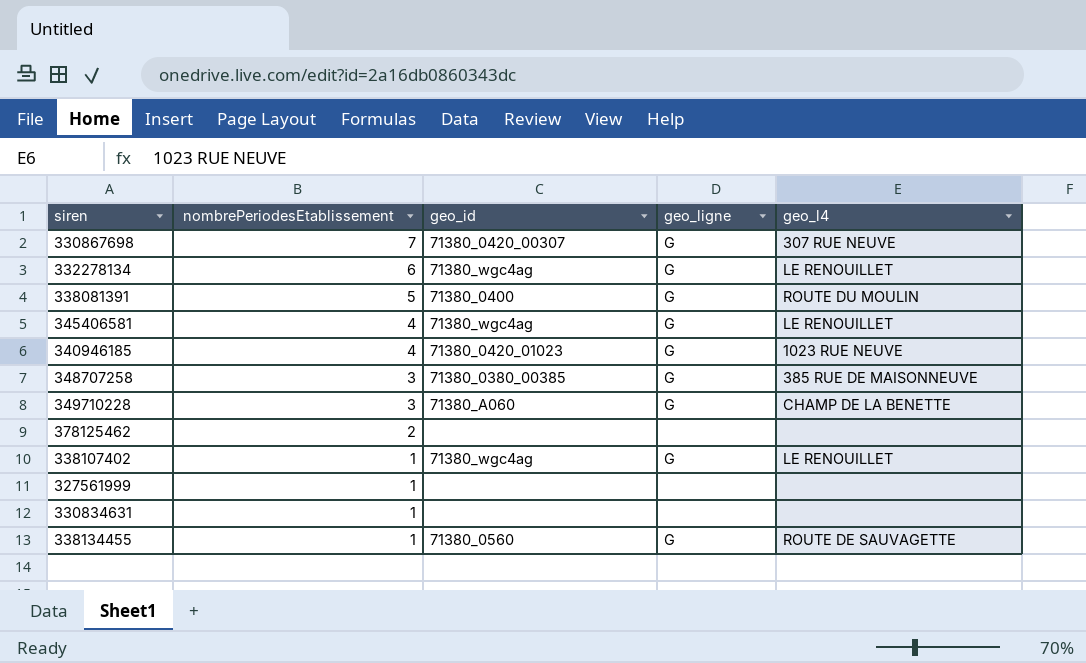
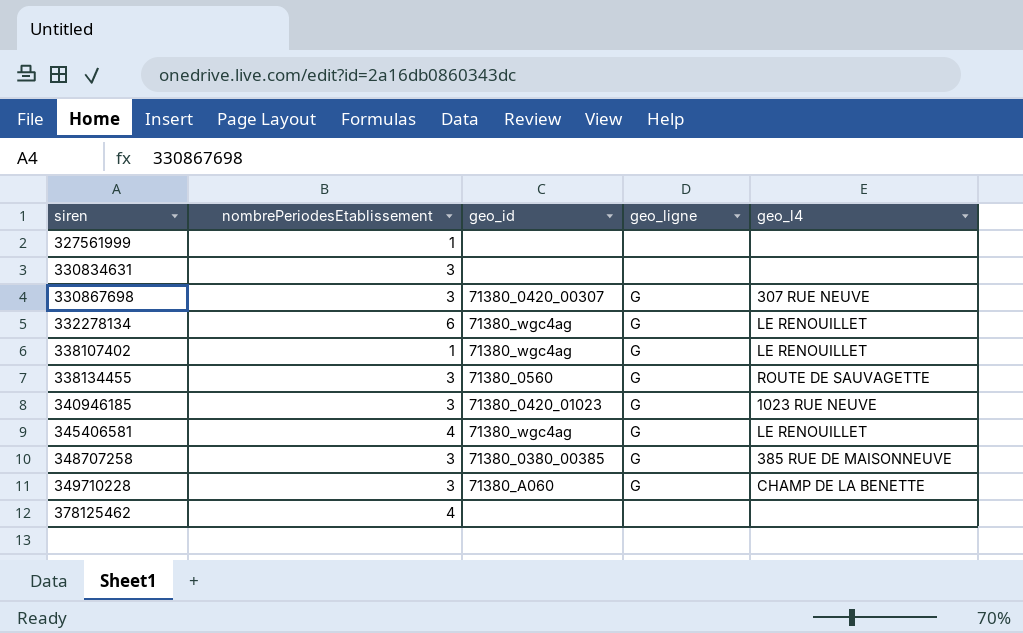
row order: nombrePeriodesEtablissement descending -> siren ascending
row 338081391: 5 | 71380_0400 | G | ROUTE DU MOULIN -> none
330834631 | nombrePeriodesEtablissement: 1 -> 3
330867698 | nombrePeriodesEtablissement: 7 -> 3
338134455 | nombrePeriodesEtablissement: 1 -> 3
340946185 | nombrePeriodesEtablissement: 4 -> 3
378125462 | nombrePeriodesEtablissement: 2 -> 4

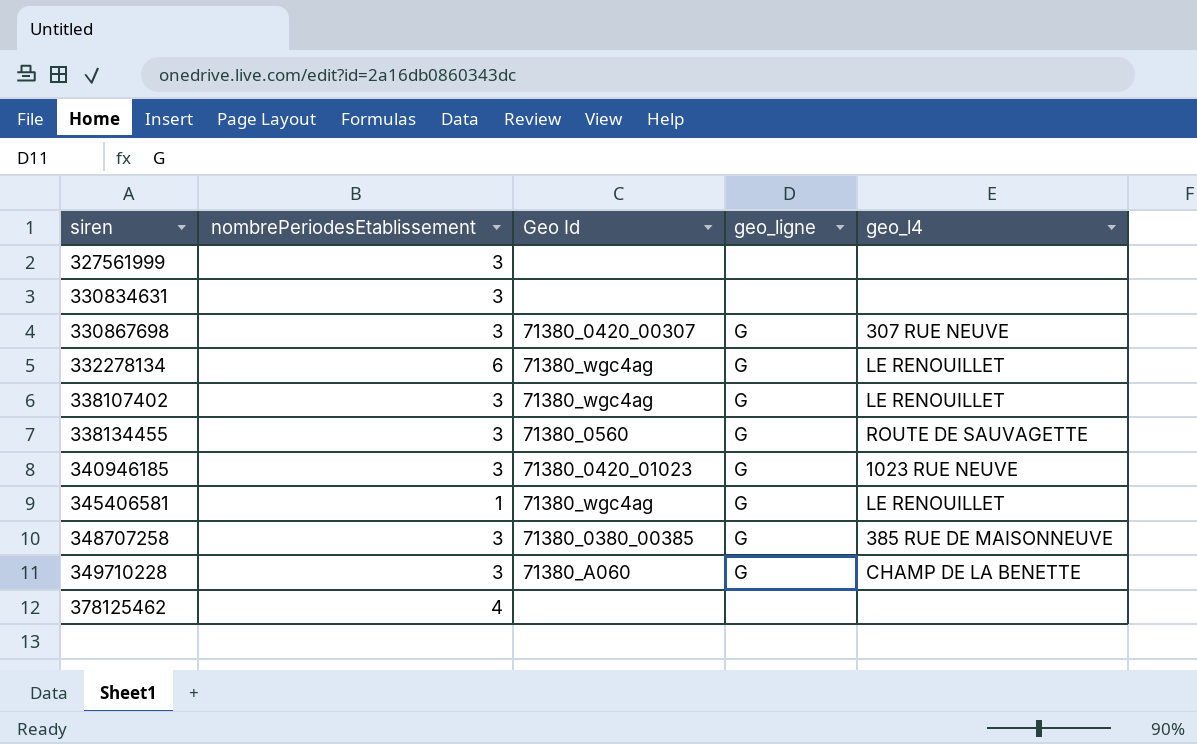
column name: geo_id -> Geo Id
327561999 | nombrePeriodesEtablissement: 1 -> 3
338107402 | nombrePeriodesEtablissement: 1 -> 3
345406581 | nombrePeriodesEtablissement: 4 -> 1

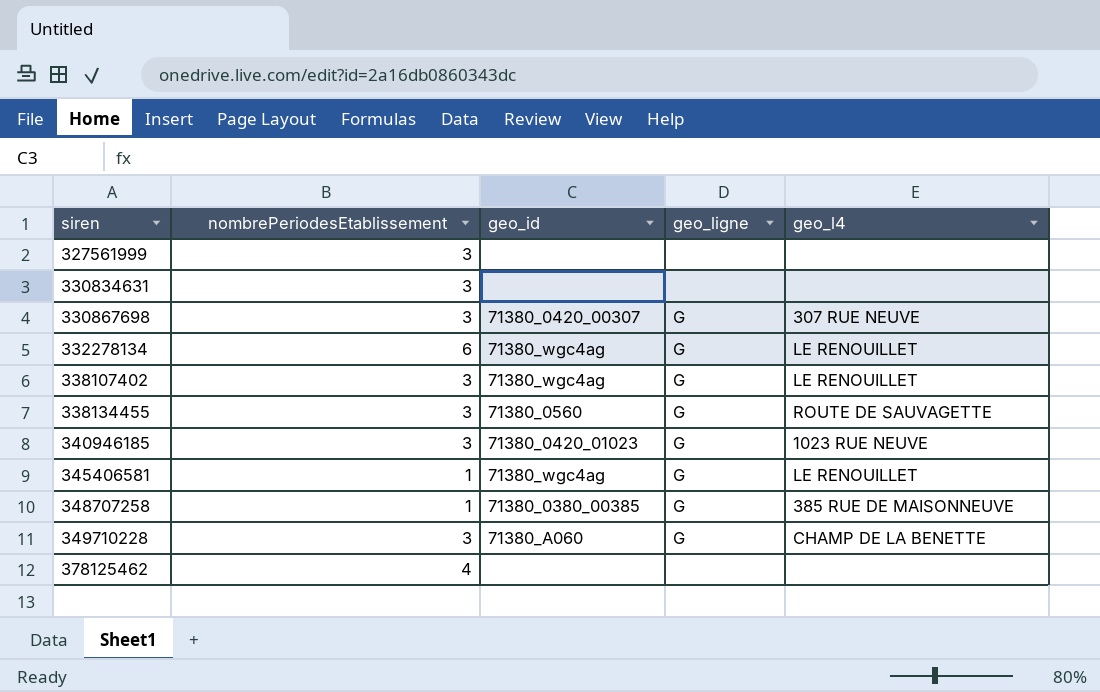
column name: Geo Id -> geo_id
348707258 | nombrePeriodesEtablissement: 3 -> 1

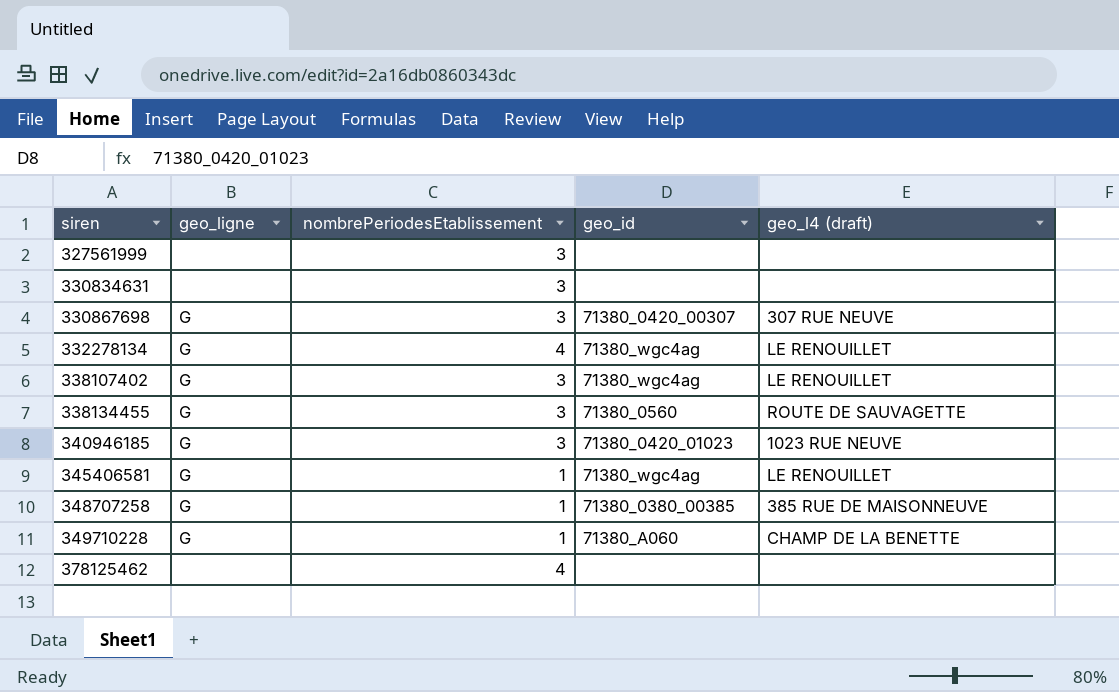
column geo_ligne | position: 4 -> 2
column name: geo_l4 -> geo_l4 (draft)
332278134 | nombrePeriodesEtablissement: 6 -> 4
349710228 | nombrePeriodesEtablissement: 3 -> 1

